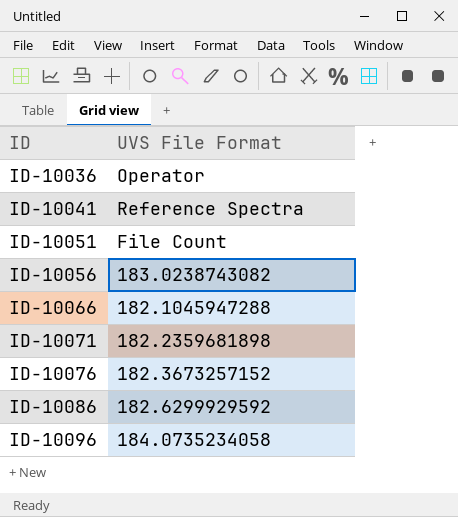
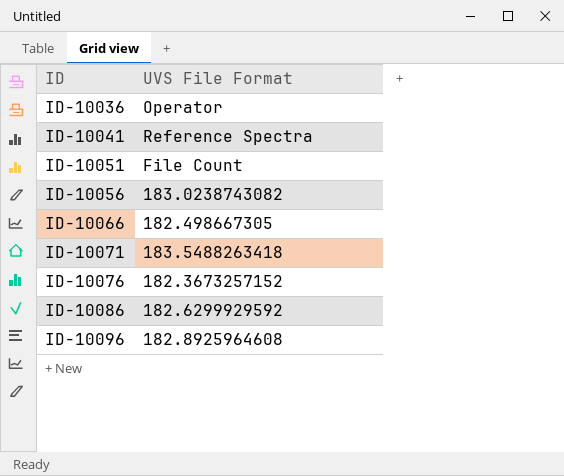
ID-10066 | UVS File Format: 182.1045947288 -> 182.498667305
ID-10071 | UVS File Format: 182.2359681898 -> 183.5488263418
ID-10096 | UVS File Format: 184.0735234058 -> 182.8925964608

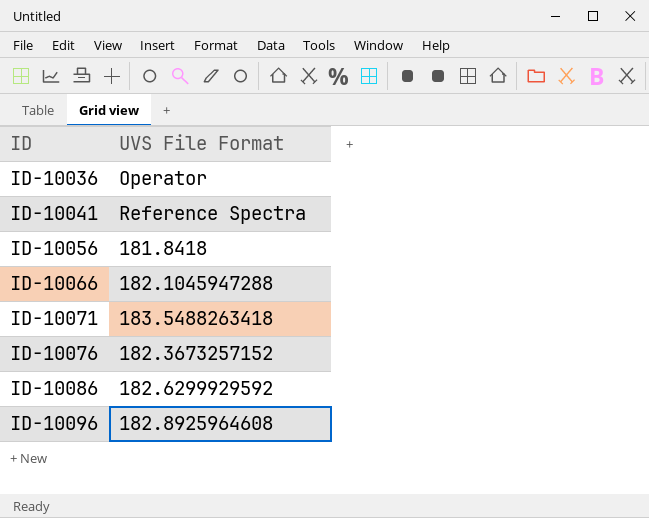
row ID-10051: File Count -> none
ID-10056 | UVS File Format: 183.0238743082 -> 181.8418
ID-10066 | UVS File Format: 182.498667305 -> 182.1045947288

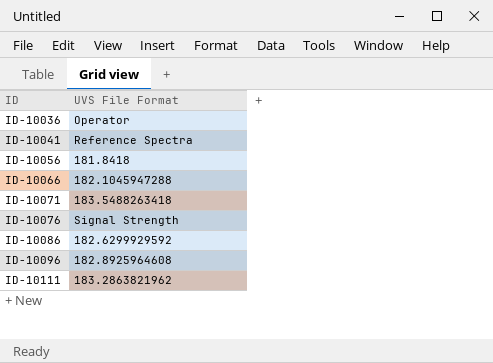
ID-10076 | UVS File Format: 182.3673257152 -> Signal Strength
row ID-10111: none -> 183.2863821962

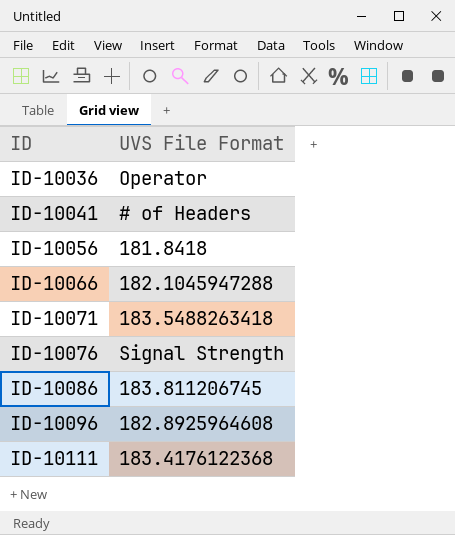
ID-10041 | UVS File Format: Reference Spectra -> # of Headers
ID-10086 | UVS File Format: 182.6299929592 -> 183.811206745
ID-10111 | UVS File Format: 183.2863821962 -> 183.4176122368

